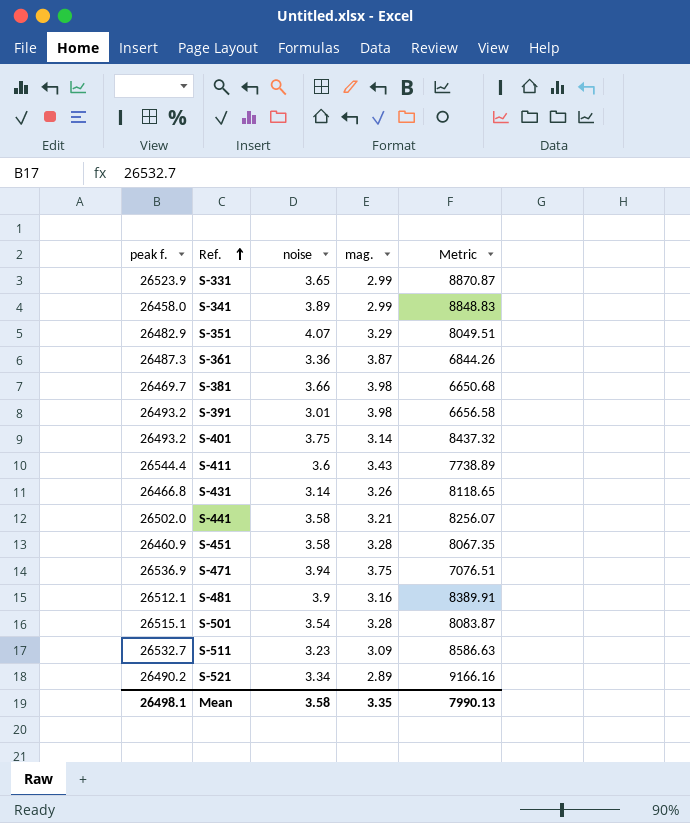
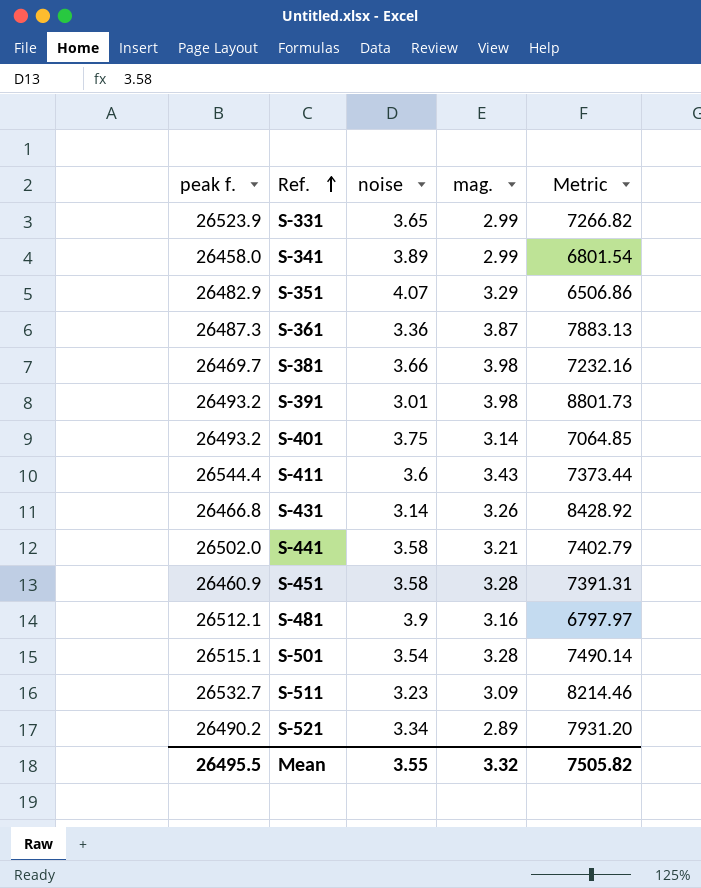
column Metric | formula: [peak f.] / [mag.] -> [peak f.] / [noise]
row S-471: 26536.9 | 3.94 | 3.75 | 7076.51 -> none
Mean | peak f.: 26498.1 -> 26495.5
Mean | noise: 3.58 -> 3.55
Mean | mag.: 3.35 -> 3.32
Mean | Metric: 7990.13 -> 7505.82

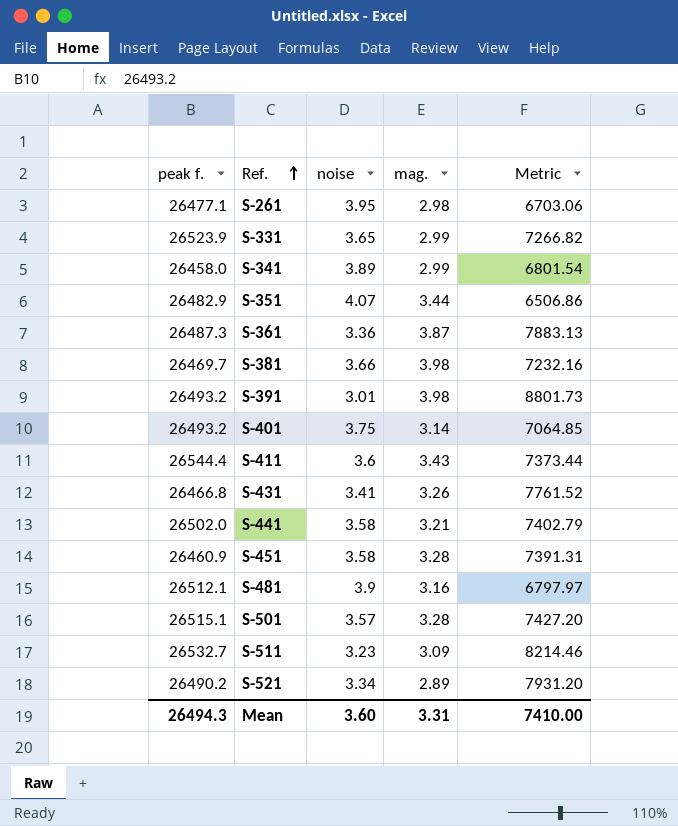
row S-261: none -> 26477.1 | 3.95 | 2.98 | 6703.06
S-351 | mag.: 3.29 -> 3.44
S-431 | noise: 3.14 -> 3.41
S-431 | Metric: 8428.92 -> 7761.52
S-501 | noise: 3.54 -> 3.57
S-501 | Metric: 7490.14 -> 7427.20
Mean | peak f.: 26495.5 -> 26494.3
Mean | noise: 3.55 -> 3.60
Mean | mag.: 3.32 -> 3.31
Mean | Metric: 7505.82 -> 7410.00

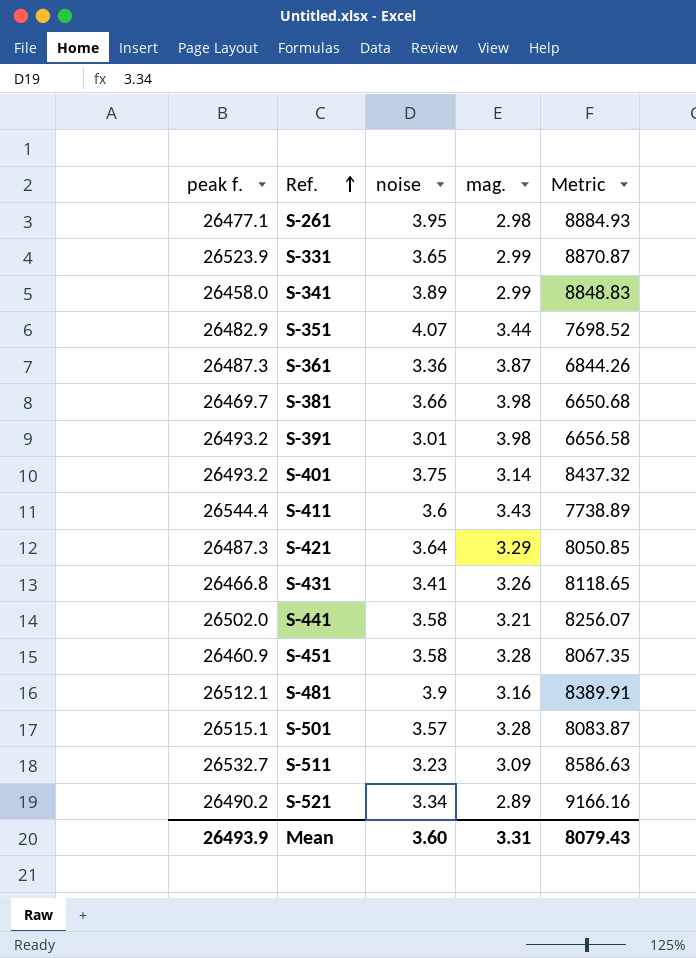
column Metric | formula: [peak f.] / [noise] -> [peak f.] / [mag.]
row S-421: none -> 26487.3 | 3.64 | 3.29 | 8050.85
Mean | peak f.: 26494.3 -> 26493.9
Mean | Metric: 7410.00 -> 8079.43

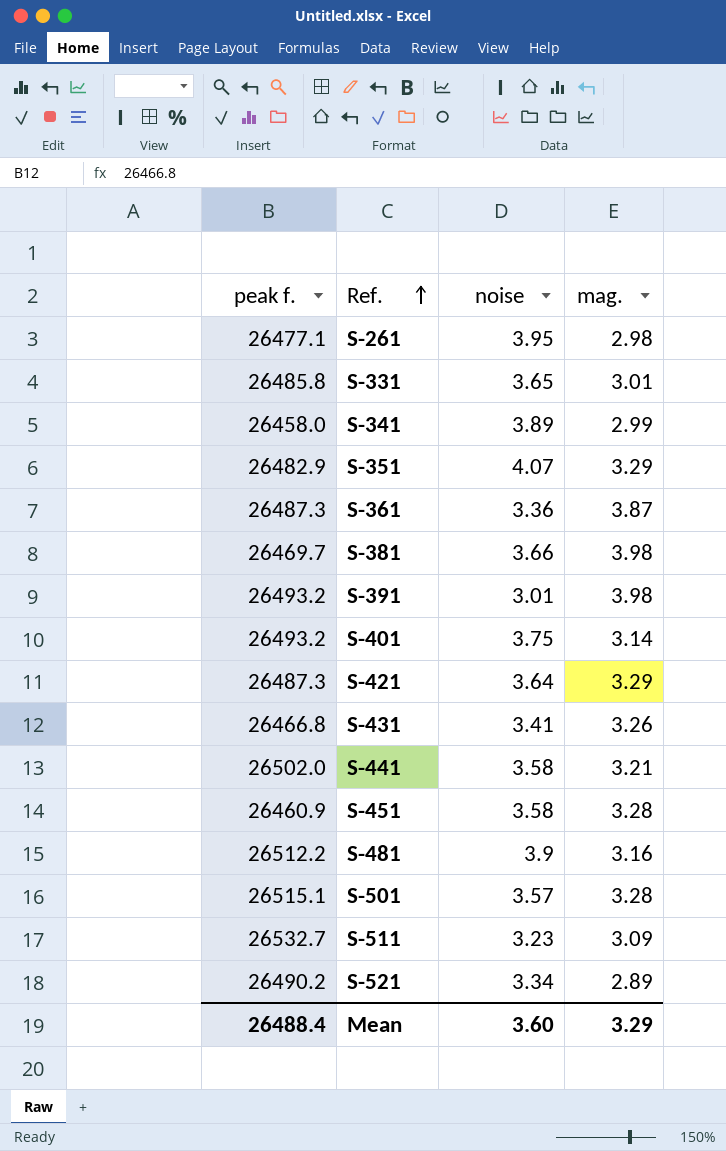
column Metric | formula: [peak f.] / [mag.] -> none
row S-411: 26544.4 | 3.6 | 3.43 | 7738.89 -> none
S-331 | peak f.: 26523.9 -> 26485.8
S-331 | mag.: 2.99 -> 3.01
S-351 | mag.: 3.44 -> 3.29
S-481 | peak f.: 26512.1 -> 26512.2
Mean | peak f.: 26493.9 -> 26488.4
Mean | mag.: 3.31 -> 3.29

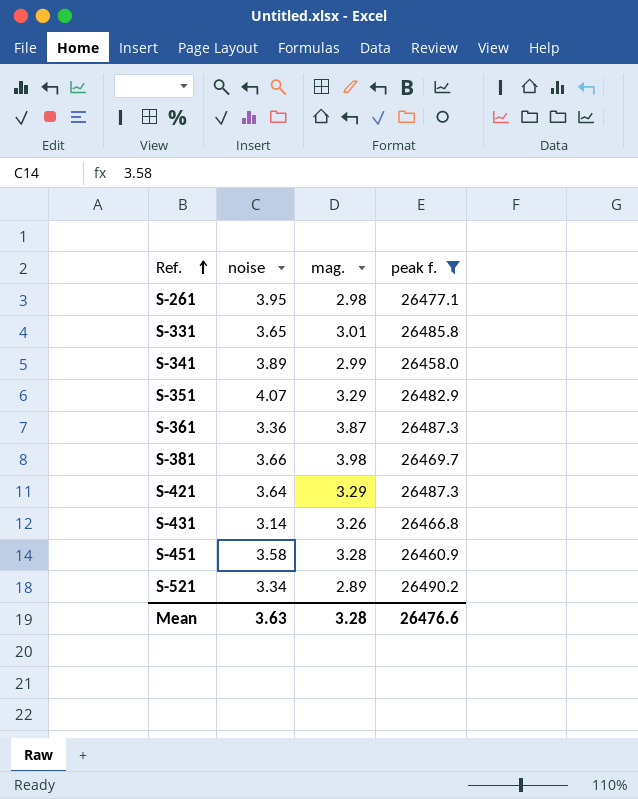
filter: none -> peak f. <= 26490.2
column peak f. | position: 1 -> 4
S-431 | noise: 3.41 -> 3.14
Mean | noise: 3.60 -> 3.63
Mean | mag.: 3.29 -> 3.28
Mean | peak f.: 26488.4 -> 26476.6

